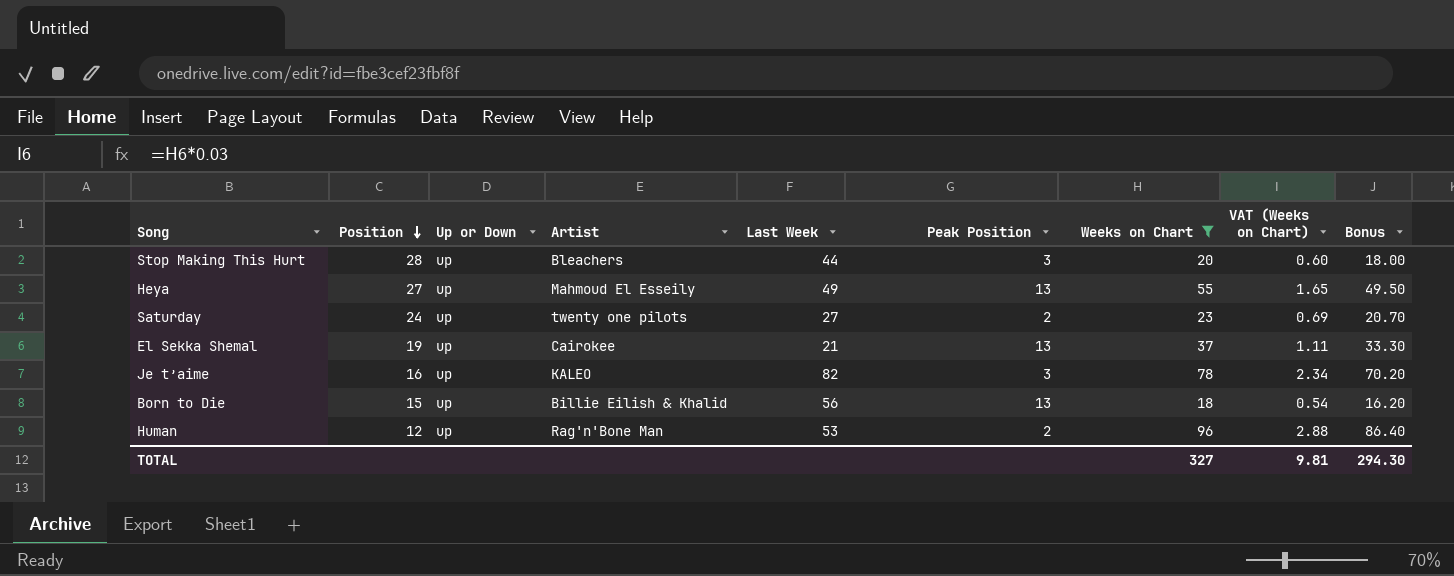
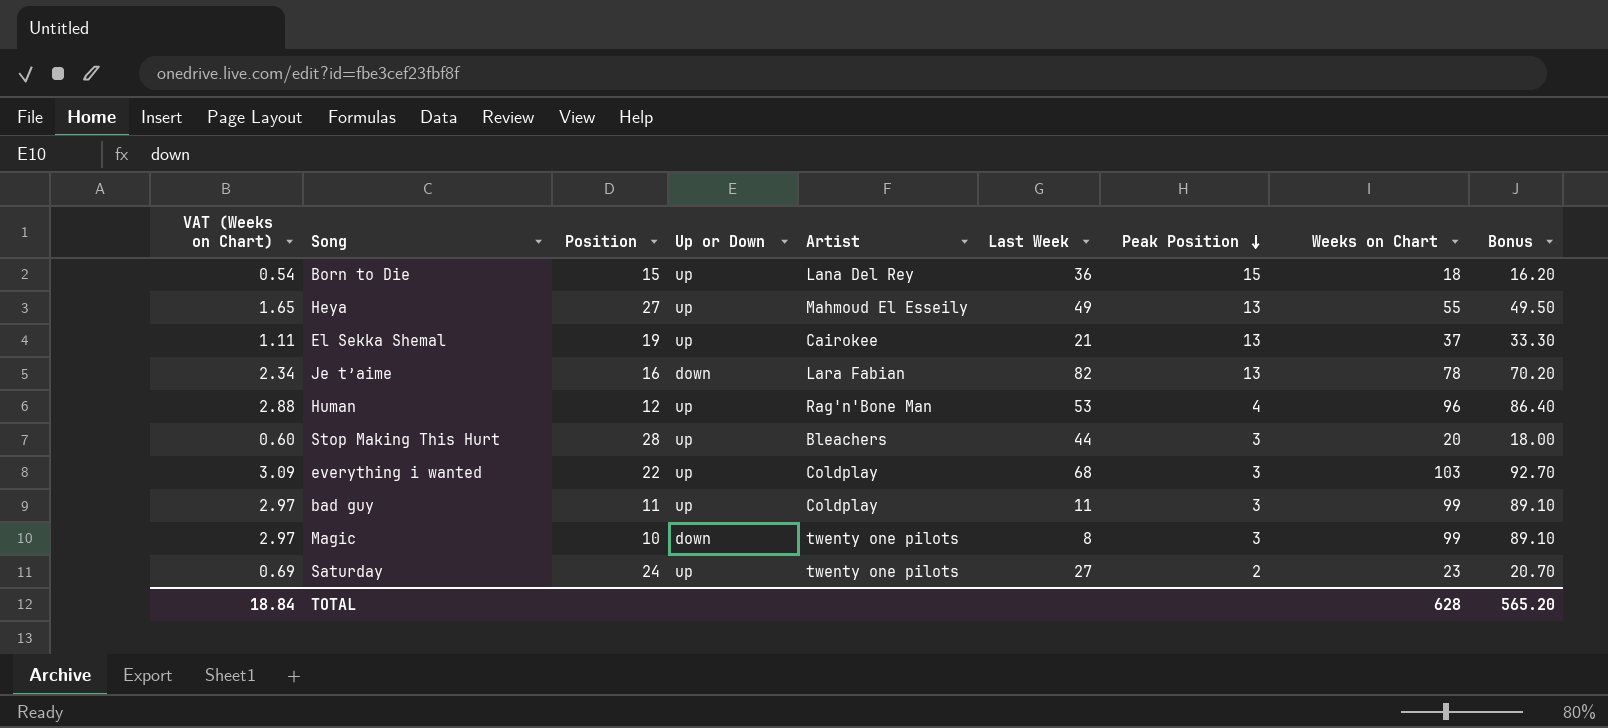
filter: Weeks on Chart <= 96 -> none
row order: Position descending -> Peak Position descending
column VAT (Weeks on Chart) | position: 8 -> 1
Born to Die | Artist: Billie Eilish & Khalid -> Lana Del Rey
Born to Die | Last Week: 56 -> 36
Born to Die | Peak Position: 13 -> 15
Je t’aime | Up or Down: up -> down
Je t’aime | Artist: KALEO -> Lara Fabian
Je t’aime | Peak Position: 3 -> 13
Human | Peak Position: 2 -> 4
TOTAL | VAT (Weeks on Chart): 9.81 -> 18.84
TOTAL | Weeks on Chart: 327 -> 628
TOTAL | Bonus: 294.30 -> 565.20

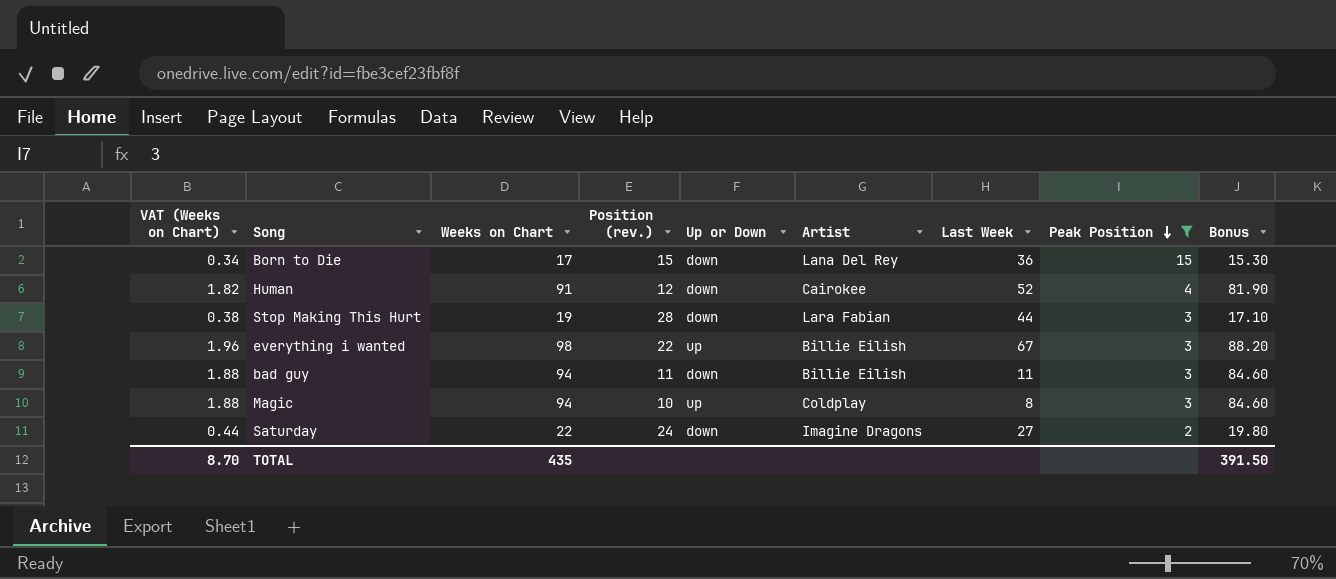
filter: none -> Peak Position != 13
column VAT (Weeks on Chart) | formula: [Weeks on Chart] * 0.03 -> [Weeks on Chart] * 0.02
column Weeks on Chart | position: 8 -> 3
column name: Position -> Position (rev.)
Born to Die | Weeks on Chart: 18 -> 17
Born to Die | Up or Down: up -> down
Born to Die | Bonus: 16.20 -> 15.30
Human | Weeks on Chart: 96 -> 91
Human | Up or Down: up -> down
Human | Artist: Rag'n'Bone Man -> Cairokee
Human | Last Week: 53 -> 52
Human | Bonus: 86.40 -> 81.90
Stop Making This Hurt | Weeks on Chart: 20 -> 19
Stop Making This Hurt | Up or Down: up -> down
Stop Making This Hurt | Artist: Bleachers -> Lara Fabian
Stop Making This Hurt | Bonus: 18.00 -> 17.10
everything i wanted | Weeks on Chart: 103 -> 98
everything i wanted | Artist: Coldplay -> Billie Eilish
everything i wanted | Last Week: 68 -> 67
everything i wanted | Bonus: 92.70 -> 88.20
bad guy | Weeks on Chart: 99 -> 94
bad guy | Up or Down: up -> down
bad guy | Artist: Coldplay -> Billie Eilish
bad guy | Bonus: 89.10 -> 84.60
Magic | Weeks on Chart: 99 -> 94
Magic | Up or Down: down -> up
Magic | Artist: twenty one pilots -> Coldplay
Magic | Bonus: 89.10 -> 84.60
Saturday | Weeks on Chart: 23 -> 22
Saturday | Up or Down: up -> down
Saturday | Artist: twenty one pilots -> Imagine Dragons
Saturday | Bonus: 20.70 -> 19.80
TOTAL | VAT (Weeks on Chart): 18.84 -> 8.70
TOTAL | Weeks on Chart: 628 -> 435
TOTAL | Bonus: 565.20 -> 391.50

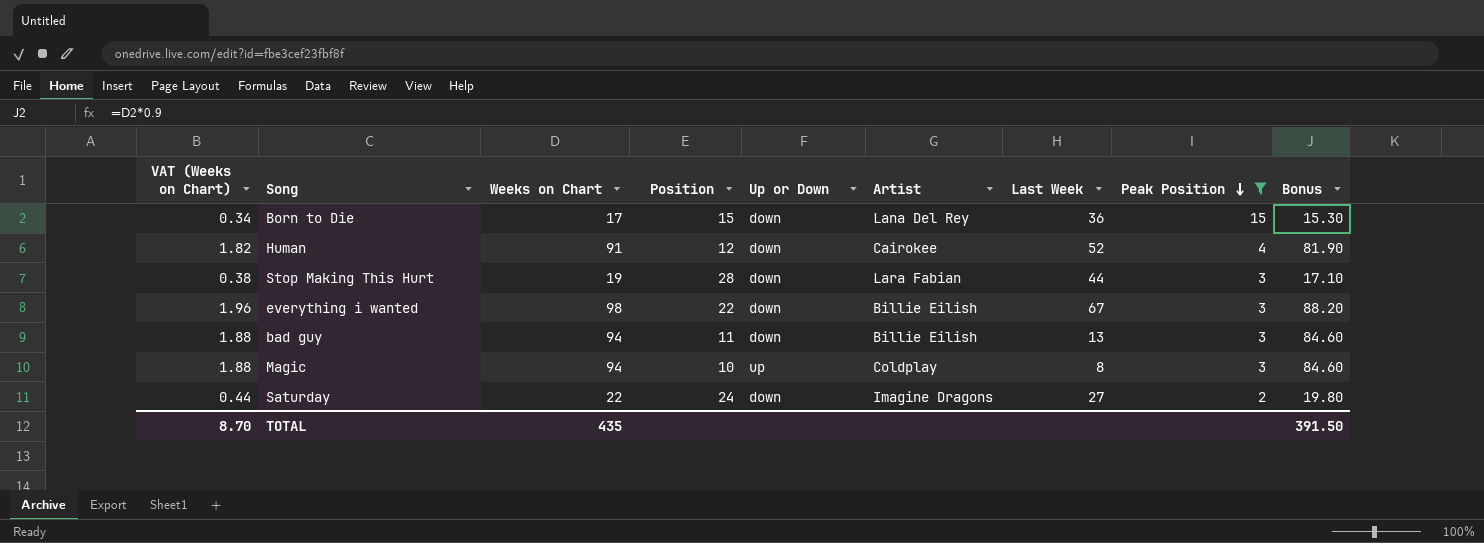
column name: Position (rev.) -> Position
everything i wanted | Up or Down: up -> down
bad guy | Last Week: 11 -> 13

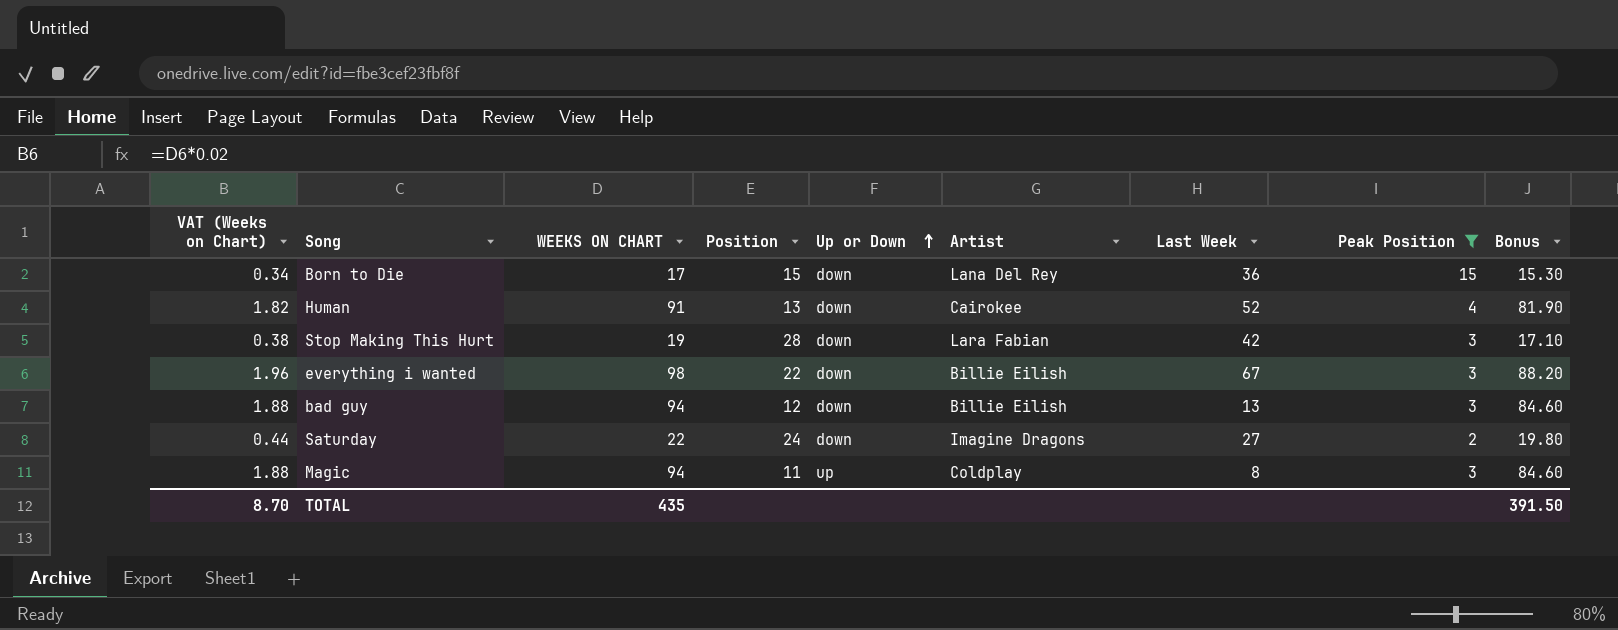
row order: Peak Position descending -> Up or Down ascending
column name: Weeks on Chart -> WEEKS ON CHART
Human | Position: 12 -> 13
Stop Making This Hurt | Last Week: 44 -> 42
bad guy | Position: 11 -> 12
Magic | Position: 10 -> 11

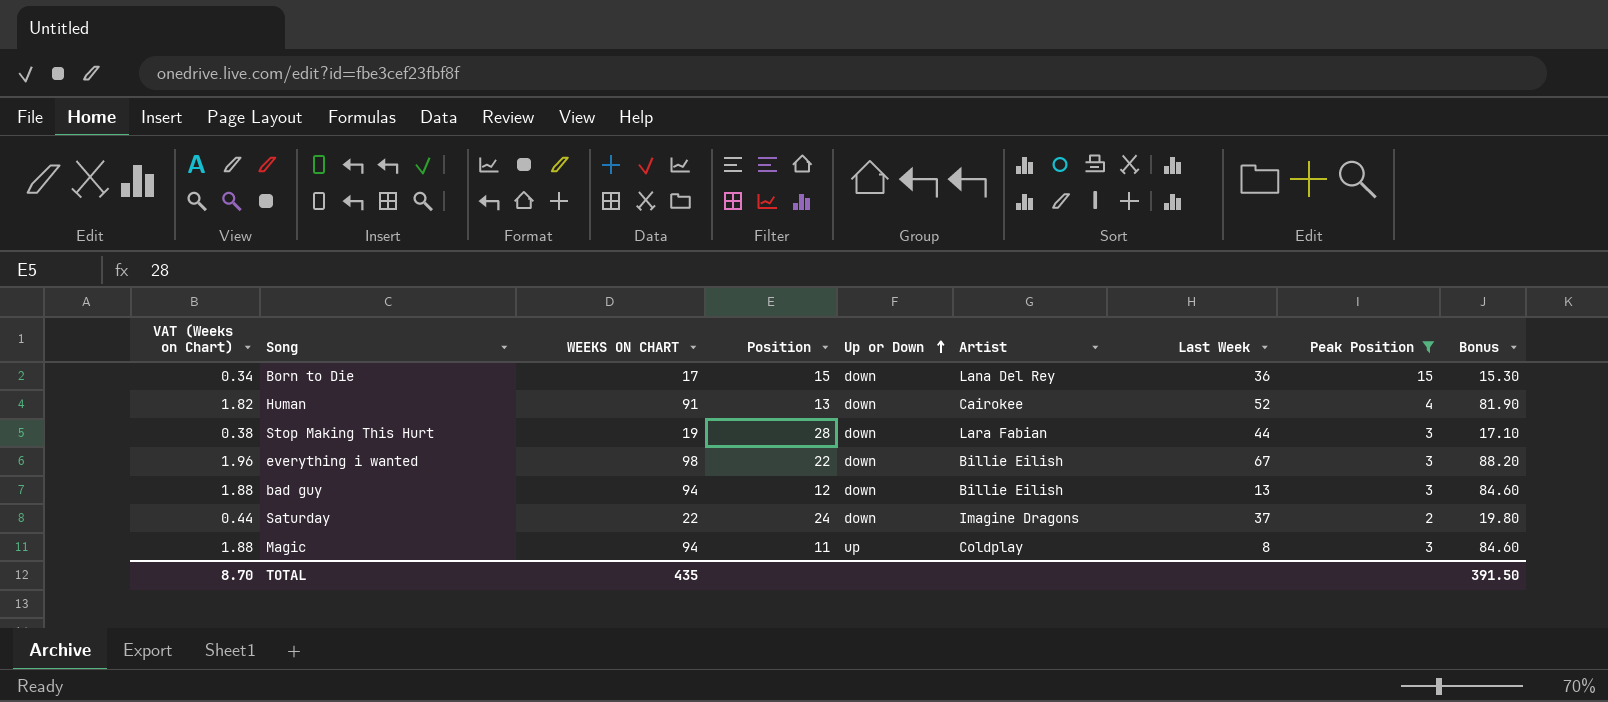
Stop Making This Hurt | Last Week: 42 -> 44
Saturday | Last Week: 27 -> 37

